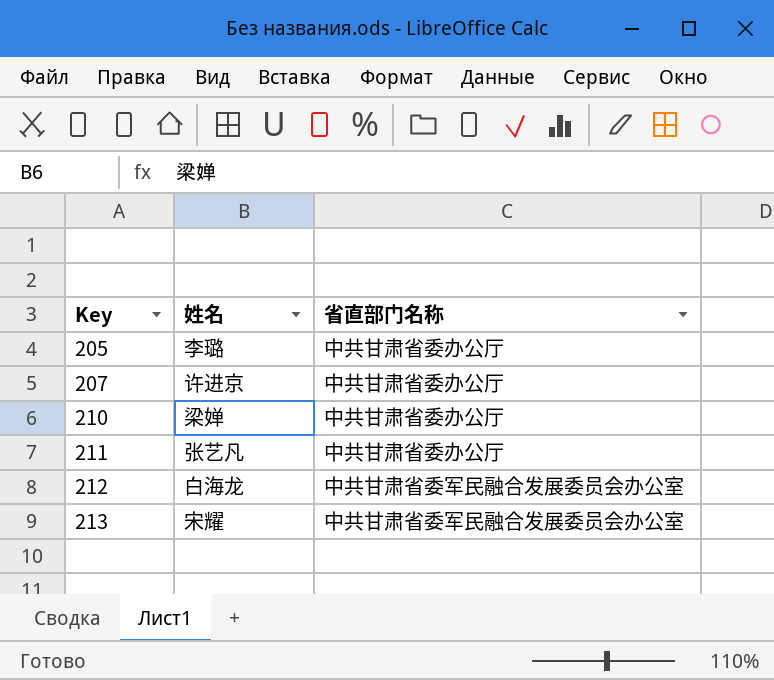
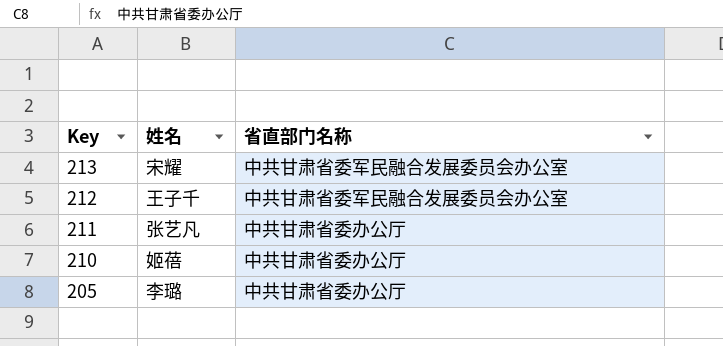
row order: Key ascending -> Key descending
row 207: 许进京 | 中共甘肃省委办公厅 -> none
212 | 姓名: 白海龙 -> 王子千
210 | 姓名: 梁婵 -> 姬蓓

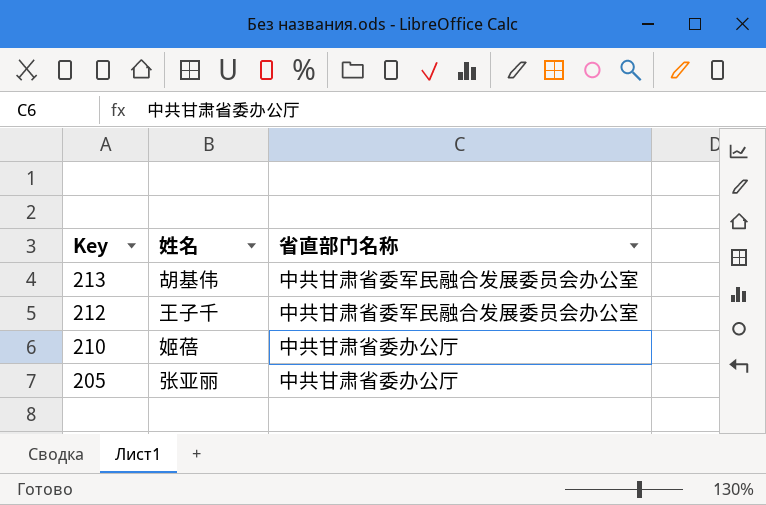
row 211: 张艺凡 | 中共甘肃省委办公厅 -> none
213 | 姓名: 宋耀 -> 胡基伟
205 | 姓名: 李璐 -> 张亚丽

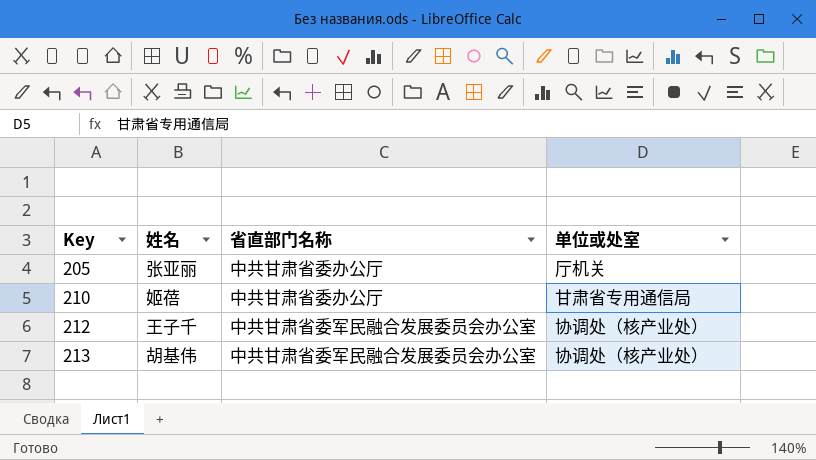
row order: Key descending -> Key ascending
column 单位或处室 | position: none -> 4

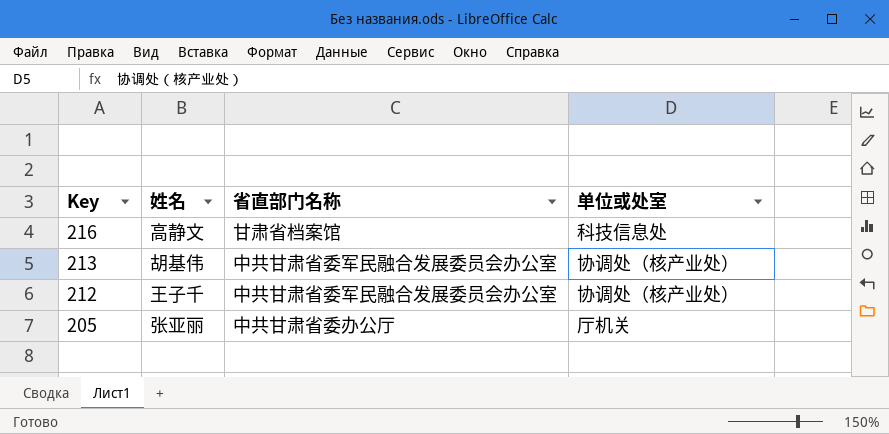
row order: Key ascending -> Key descending
row 210: 姬蓓 | 中共甘肃省委办公厅 | 甘肃省专用通信局 -> none
row 216: none -> 高静文 | 甘肃省档案馆 | 科技信息处

